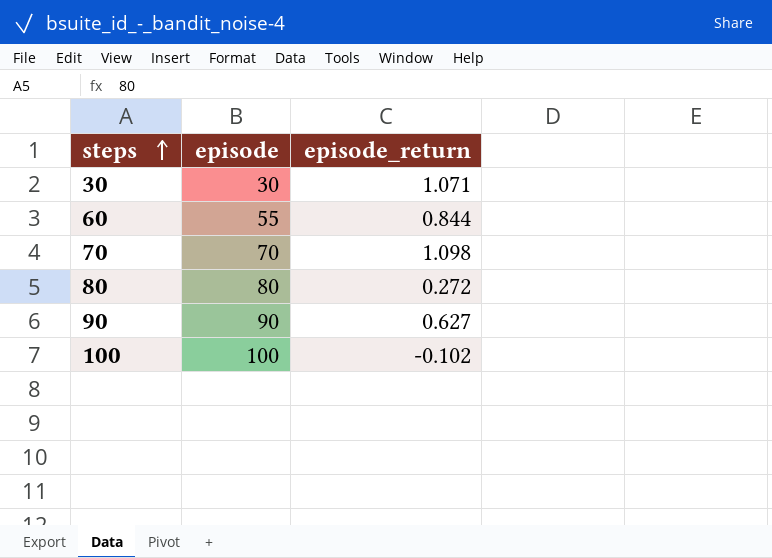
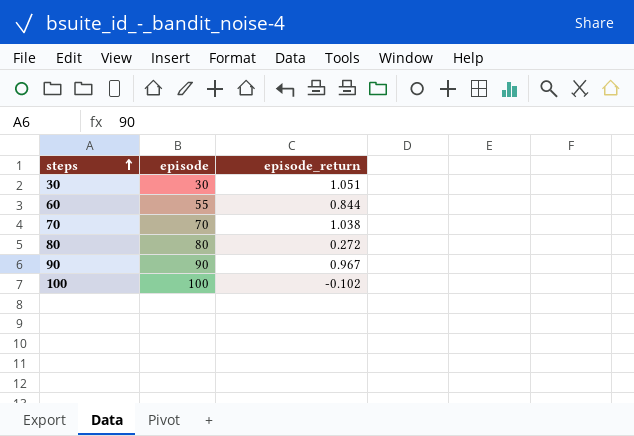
30 | episode_return: 1.071 -> 1.051
70 | episode_return: 1.098 -> 1.038
90 | episode_return: 0.627 -> 0.967

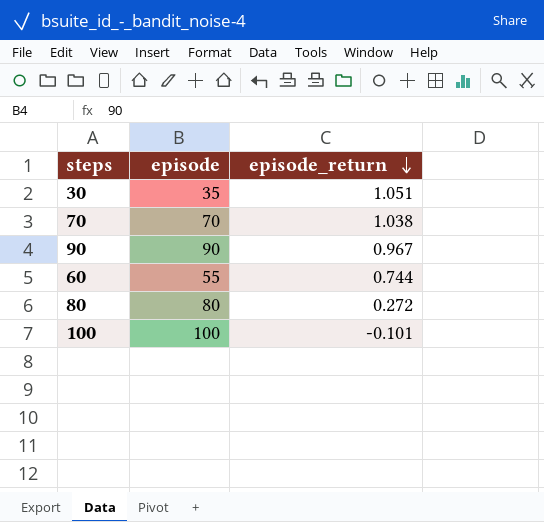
row order: steps ascending -> episode_return descending
30 | episode: 30 -> 35
60 | episode_return: 0.844 -> 0.744
100 | episode_return: -0.102 -> -0.101

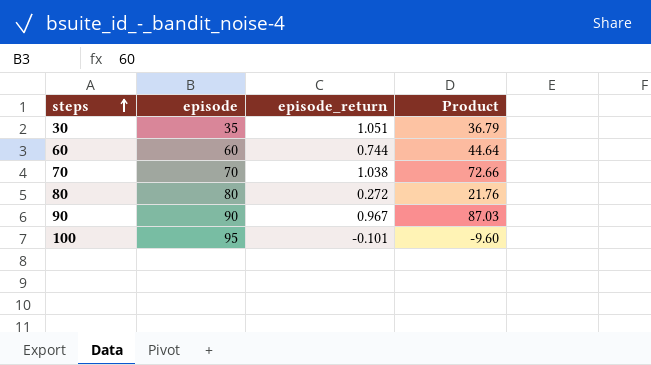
row order: episode_return descending -> steps ascending
column Product | formula: none -> [episode] * [episode_return]
60 | episode: 55 -> 60
100 | episode: 100 -> 95

